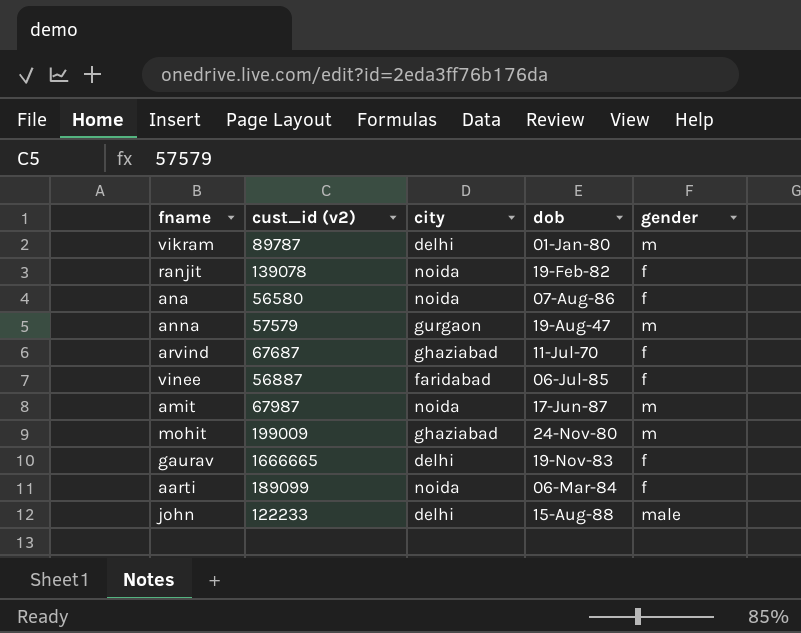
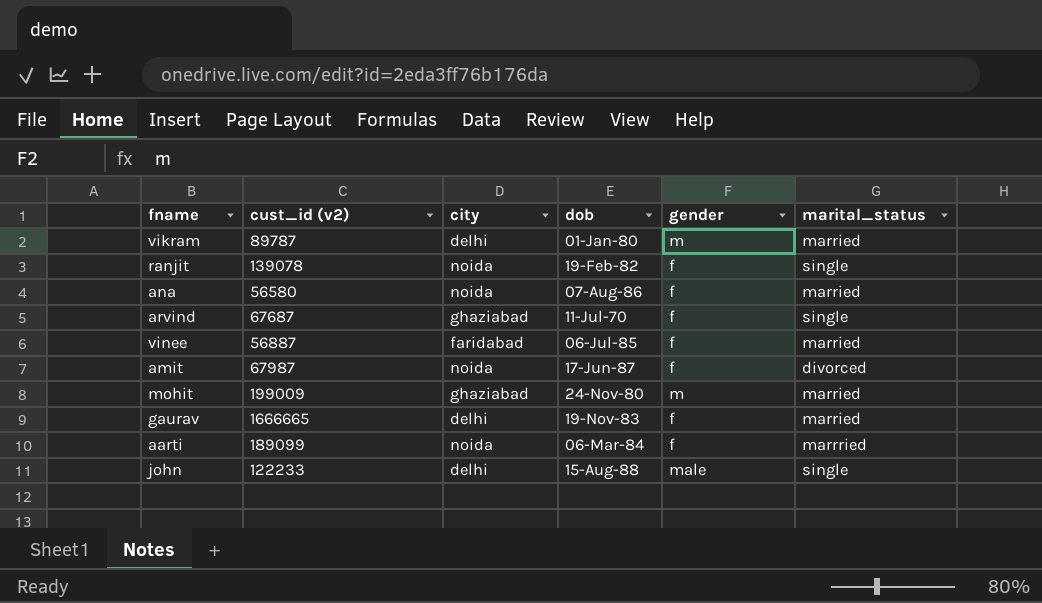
column marital_status | position: none -> 6
row anna: 57579 | gurgaon | 19-Aug-47 | m -> none
amit | gender: m -> f

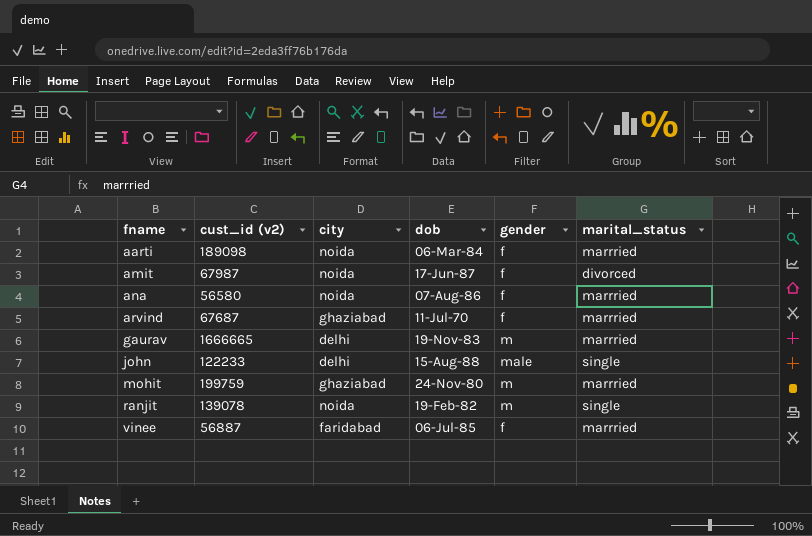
row order: none -> fname ascending
row vikram: 89787 | delhi | 01-Jan-80 | m | married -> none
aarti | cust_id (v2): 189099 -> 189098
ana | marital_status: married -> marrried
arvind | marital_status: single -> marrried
gaurav | gender: f -> m
gaurav | marital_status: married -> marrried
mohit | cust_id (v2): 199009 -> 199759
mohit | marital_status: married -> marrried
ranjit | gender: f -> m
vinee | marital_status: married -> marrried

